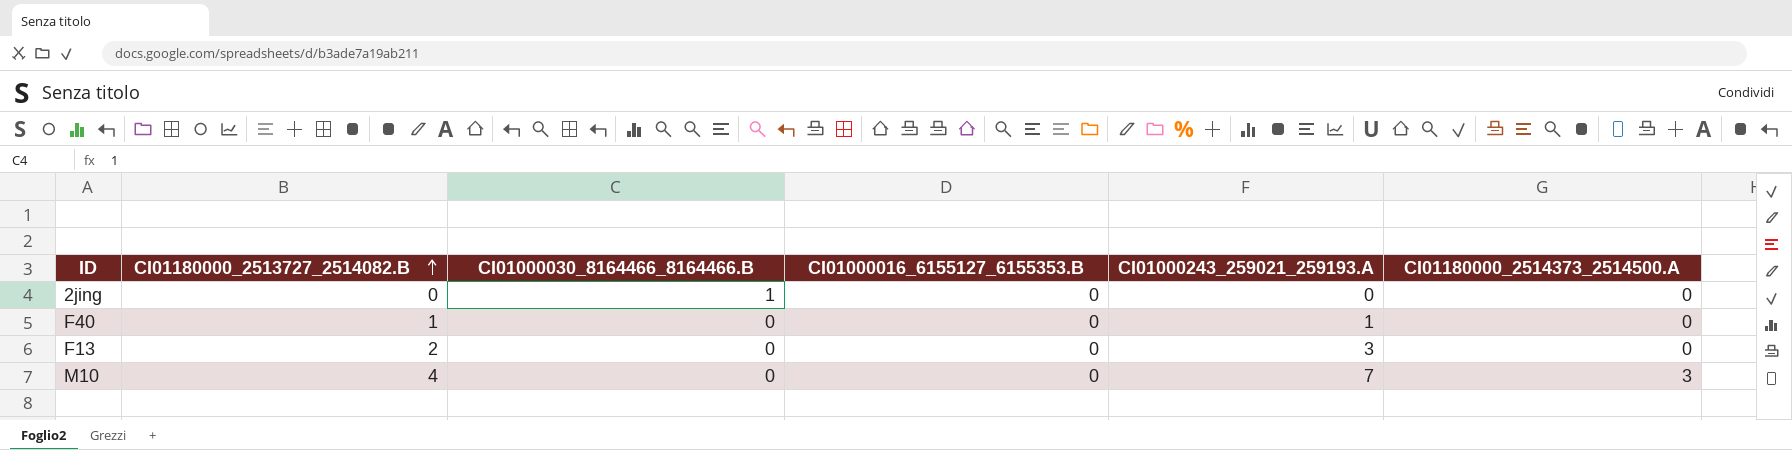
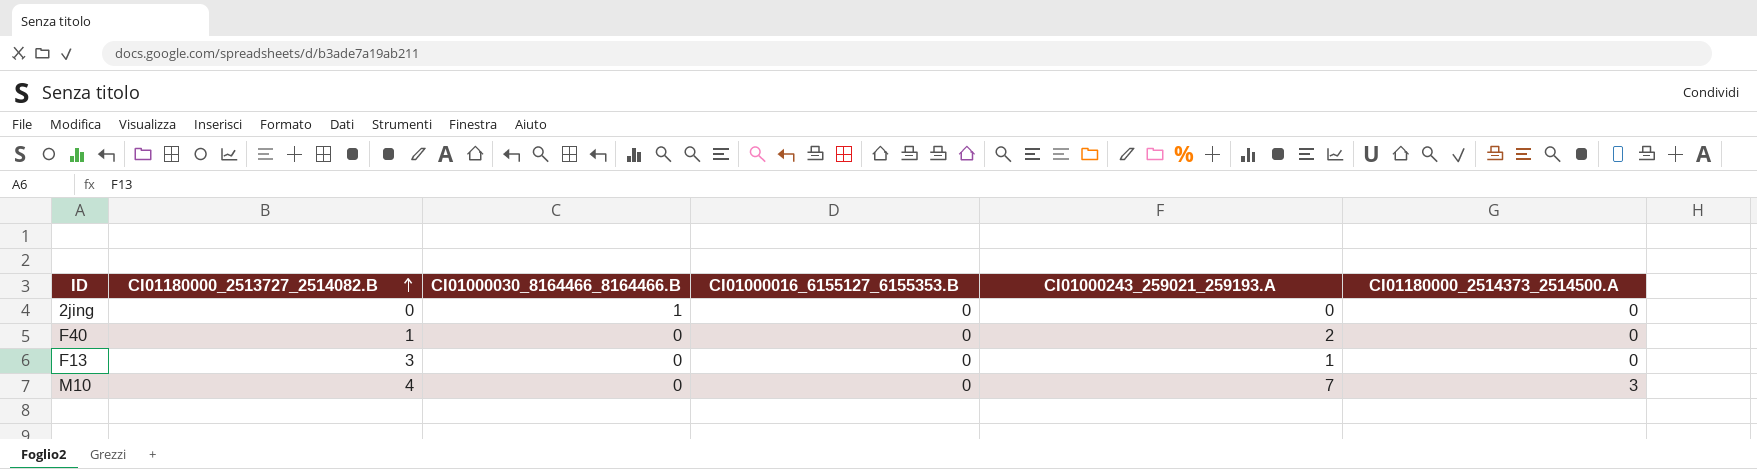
F40 | CI01000243_259021_259193.A: 1 -> 2
F13 | CI01180000_2513727_2514082.B: 2 -> 3
F13 | CI01000243_259021_259193.A: 3 -> 1

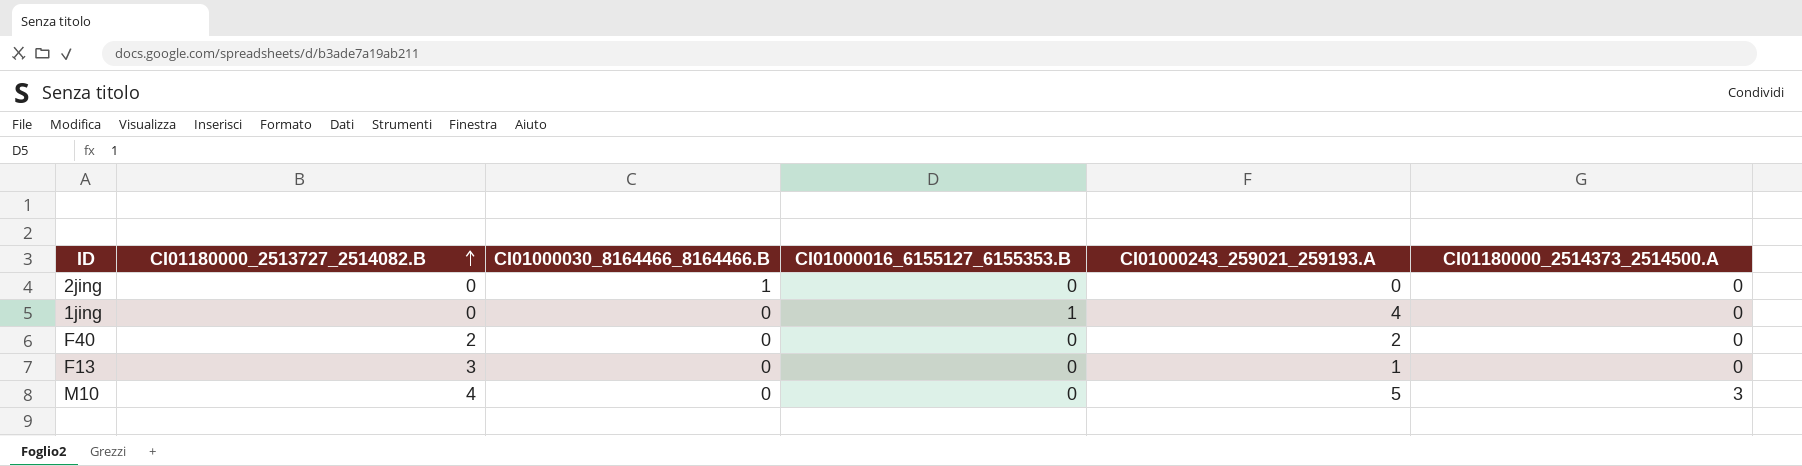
row 1jing: none -> 0 | 0 | 1 | 4 | 0
F40 | CI01180000_2513727_2514082.B: 1 -> 2
M10 | CI01000243_259021_259193.A: 7 -> 5

